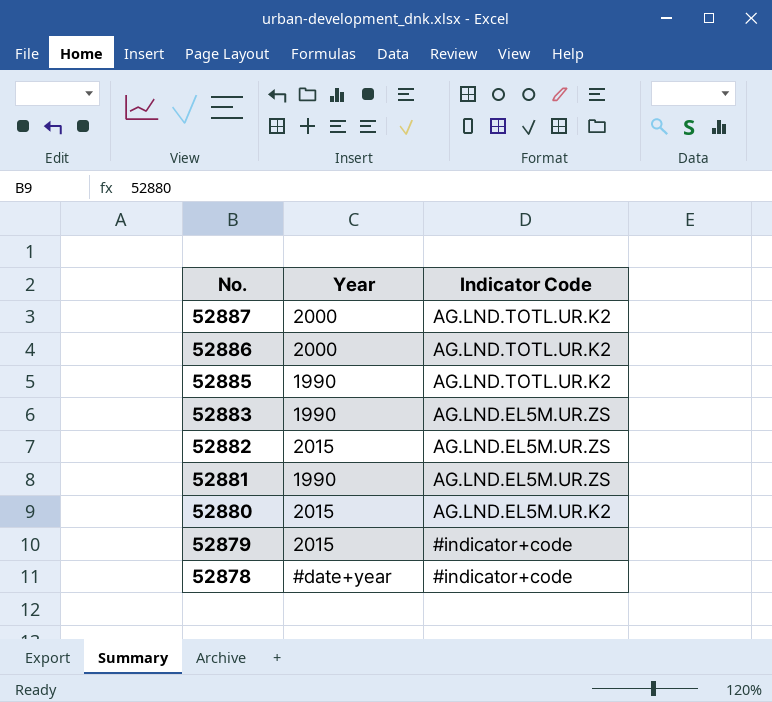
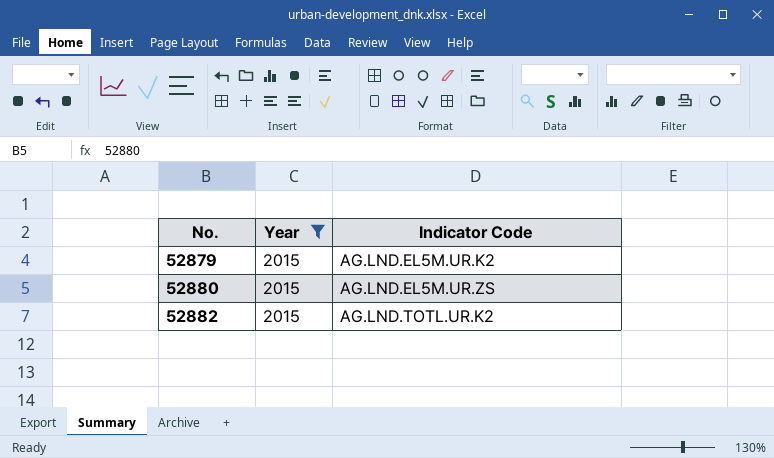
filter: none -> Year = 2015
row order: No. descending -> No. ascending
52879 | Indicator Code: #indicator+code -> AG.LND.EL5M.UR.K2
52880 | Indicator Code: AG.LND.EL5M.UR.K2 -> AG.LND.EL5M.UR.ZS
52882 | Indicator Code: AG.LND.EL5M.UR.ZS -> AG.LND.TOTL.UR.K2

